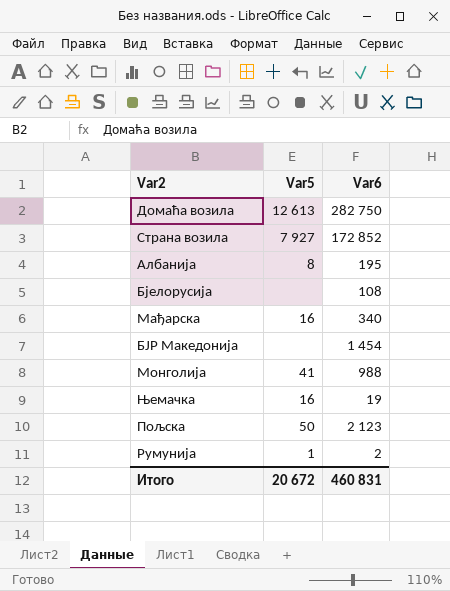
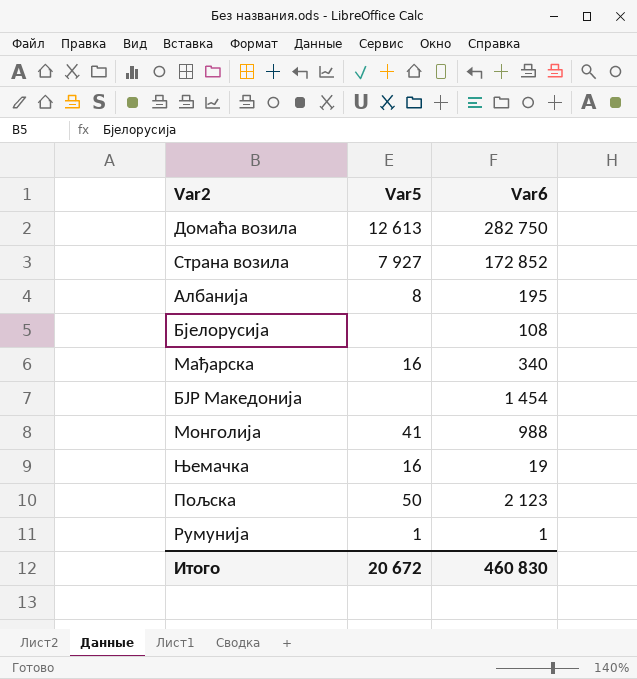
Румунија | Var6: 2 -> 1
Итого | Var6: 460 831 -> 460 830

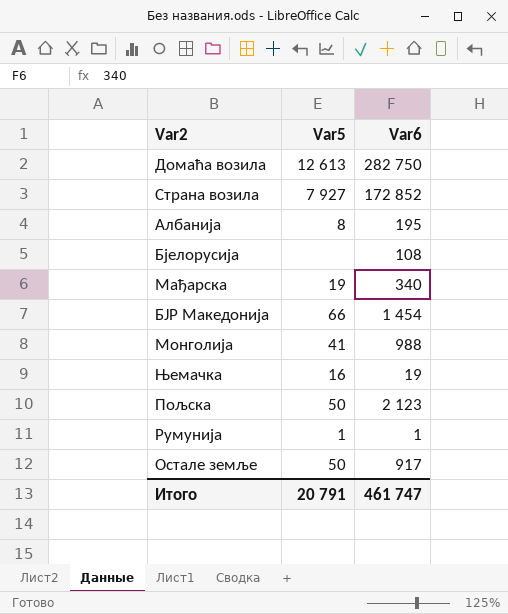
Мађарска | Var5: 16 -> 19
БЈР Македонија | Var5: none -> 66
row Остале земље: none -> 50 | 917
Итого | Var5: 20 672 -> 20 791
Итого | Var6: 460 830 -> 461 747

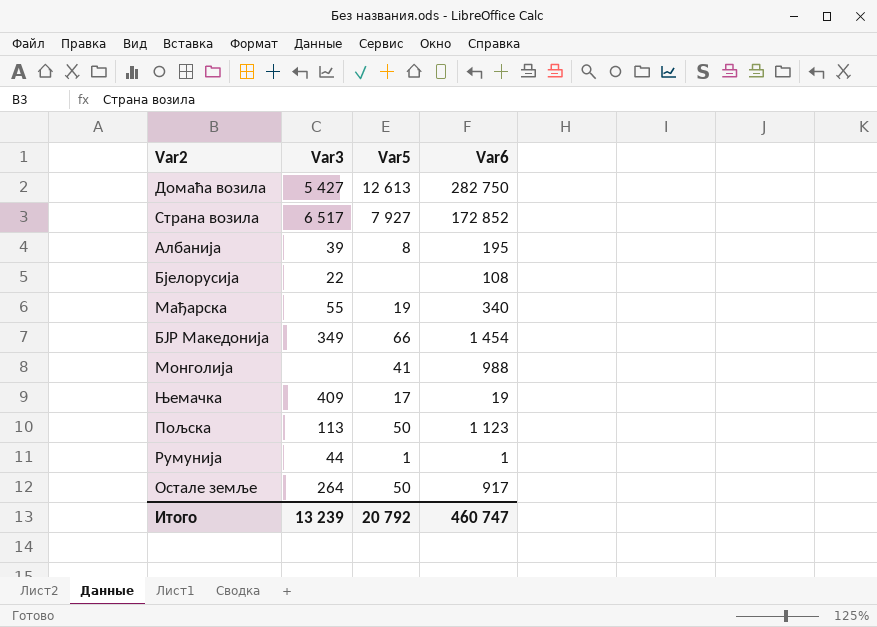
column Var3 | position: none -> 2
Њемачка | Var5: 16 -> 17
Пољска | Var6: 2 123 -> 1 123
Итого | Var5: 20 791 -> 20 792
Итого | Var6: 461 747 -> 460 747

